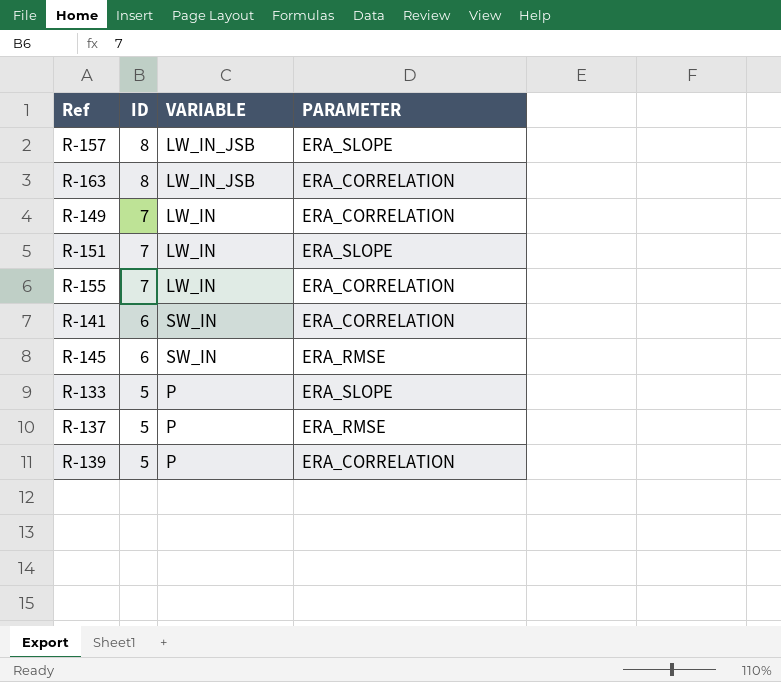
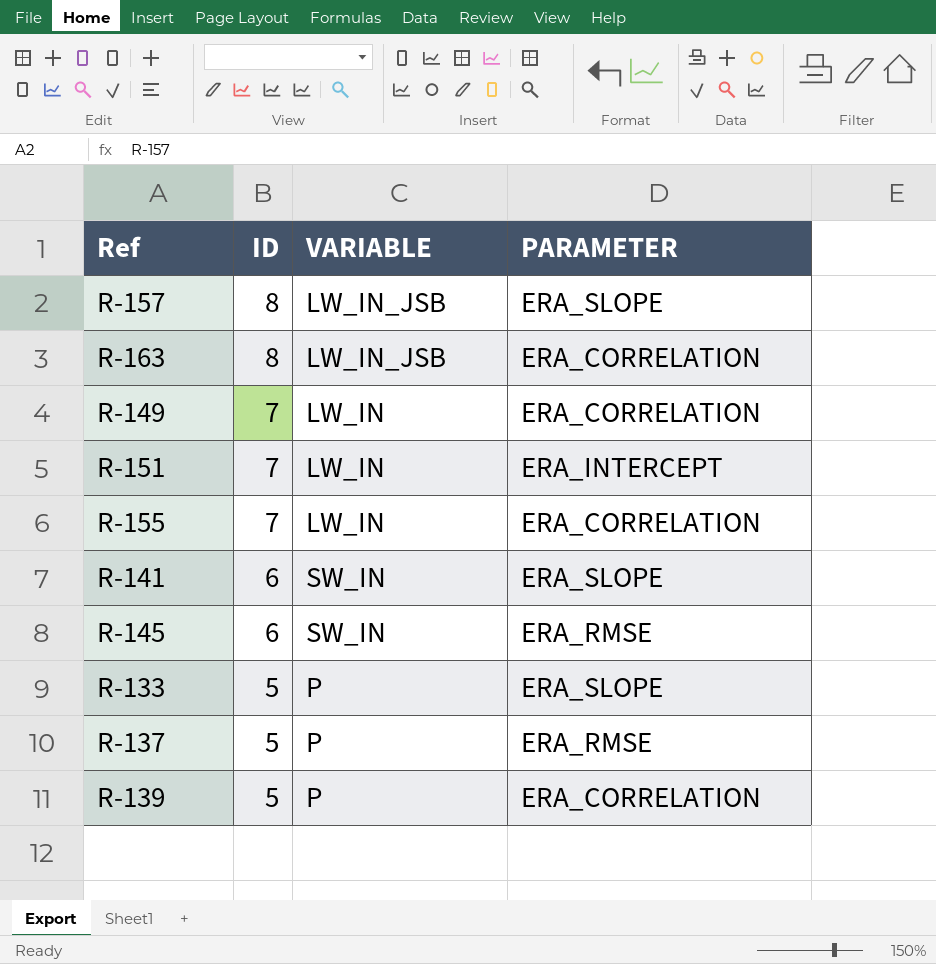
R-151 | PARAMETER: ERA_SLOPE -> ERA_INTERCEPT
R-141 | PARAMETER: ERA_CORRELATION -> ERA_SLOPE

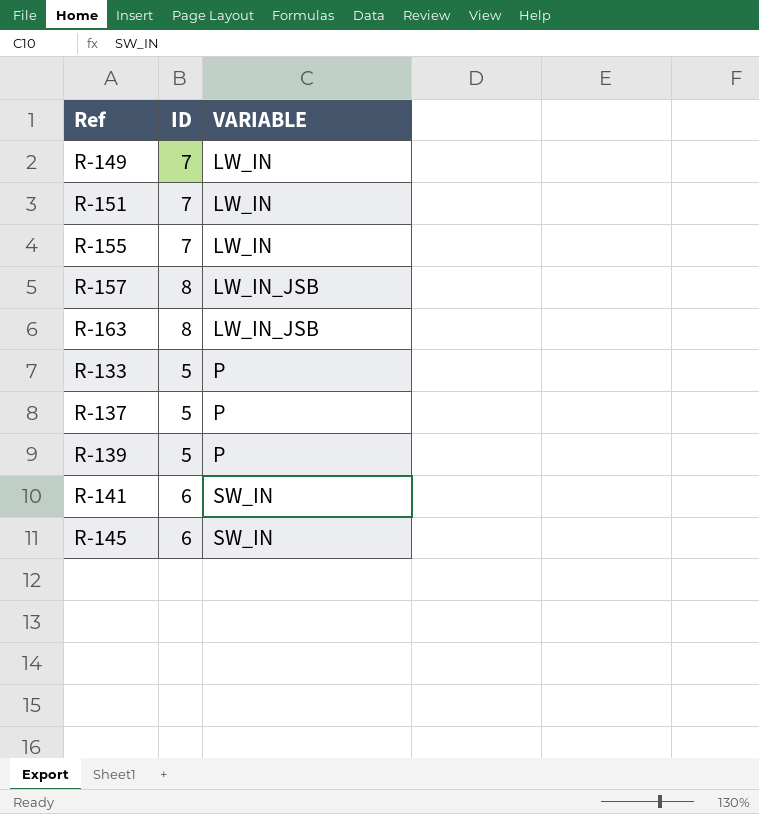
row order: ID descending -> VARIABLE ascending
column PARAMETER | position: 4 -> none

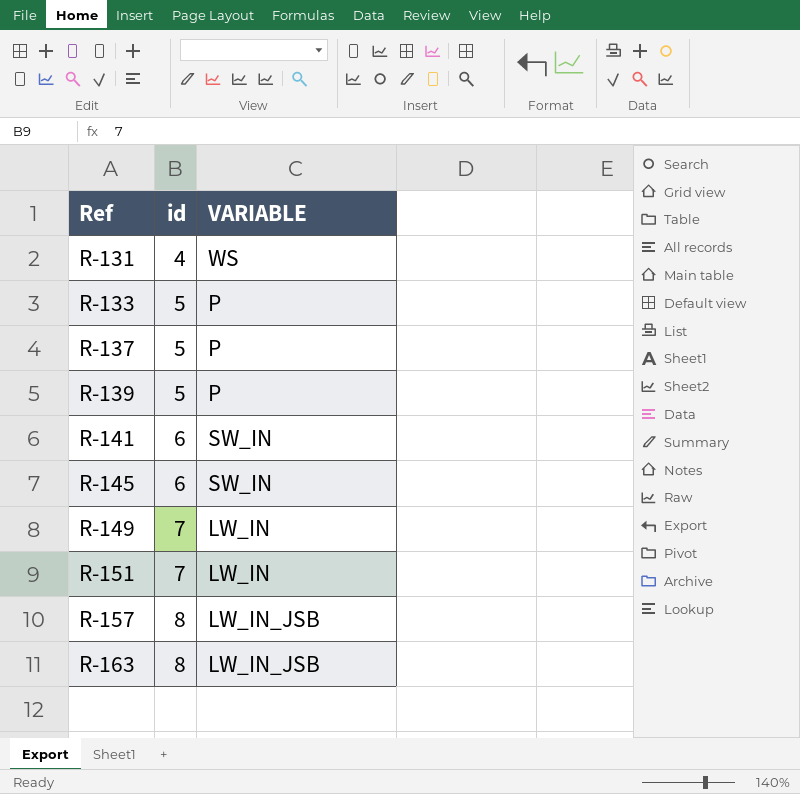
row order: VARIABLE ascending -> Ref ascending
column name: ID -> id
row R-155: 7 | LW_IN -> none
row R-131: none -> 4 | WS

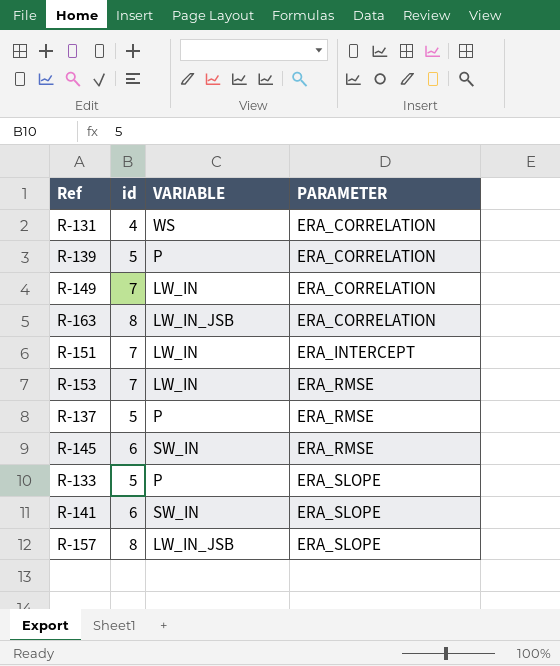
row order: Ref ascending -> PARAMETER ascending
column PARAMETER | position: none -> 4
row R-153: none -> 7 | LW_IN | ERA_RMSE

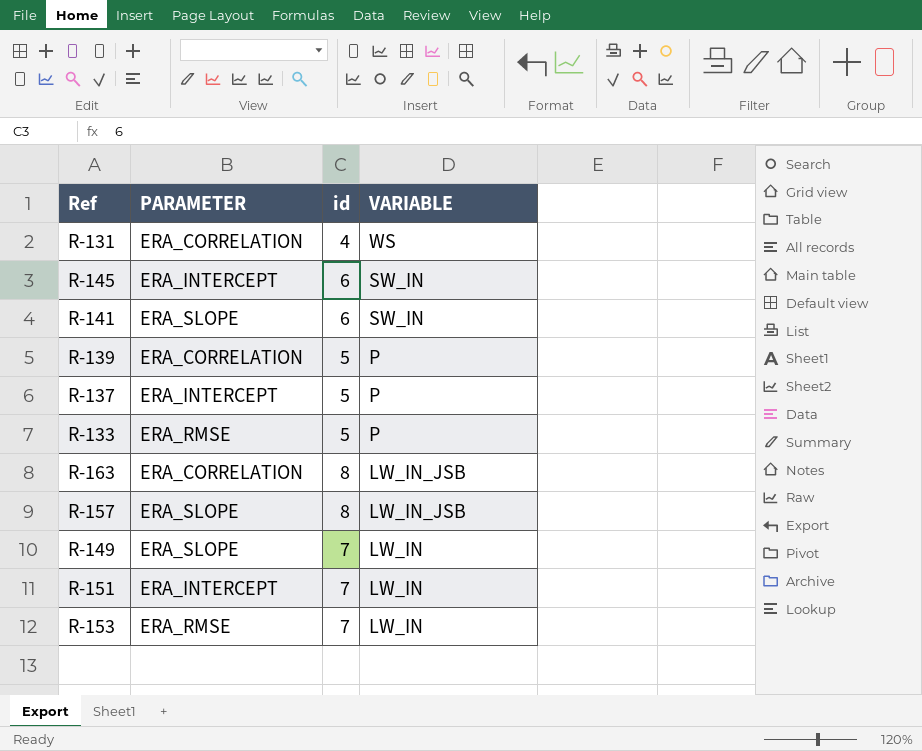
row order: PARAMETER ascending -> VARIABLE descending
column PARAMETER | position: 4 -> 2
R-145 | PARAMETER: ERA_RMSE -> ERA_INTERCEPT
R-137 | PARAMETER: ERA_RMSE -> ERA_INTERCEPT
R-133 | PARAMETER: ERA_SLOPE -> ERA_RMSE
R-149 | PARAMETER: ERA_CORRELATION -> ERA_SLOPE

